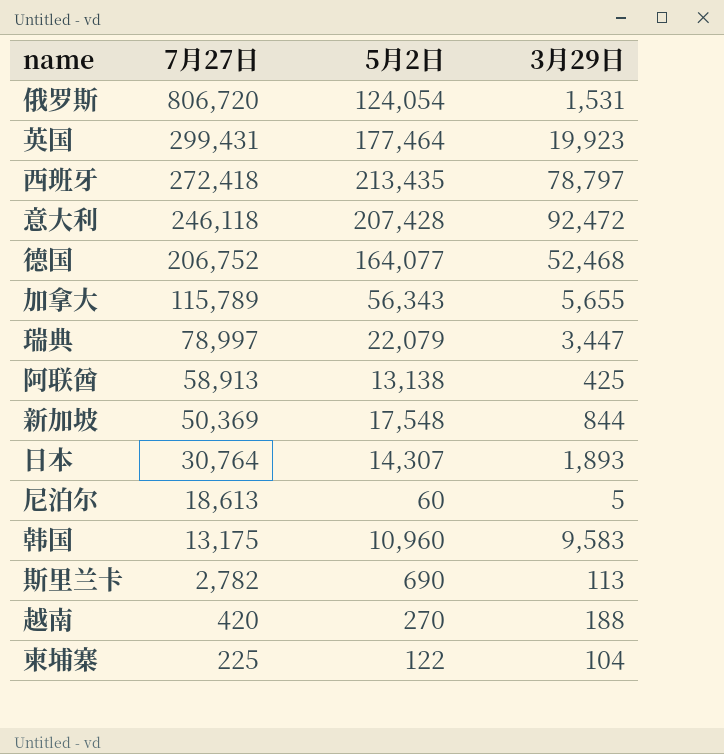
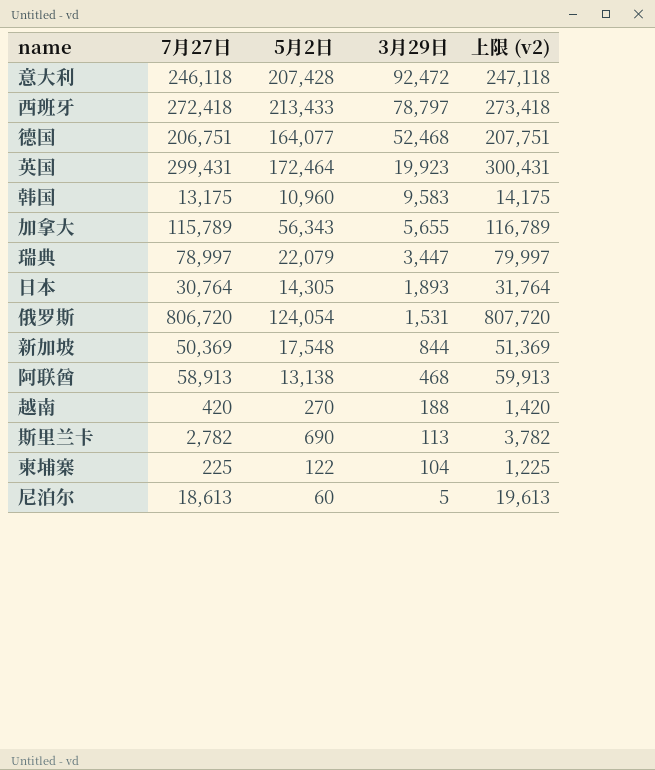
row order: 7月27日 descending -> 3月29日 descending
column 上限 (v2) | formula: none -> [7月27日] + 1000
西班牙 | 5月2日: 213,435 -> 213,433
德国 | 7月27日: 206,752 -> 206,751
英国 | 5月2日: 177,464 -> 172,464
日本 | 5月2日: 14,307 -> 14,305
阿联酋 | 3月29日: 425 -> 468

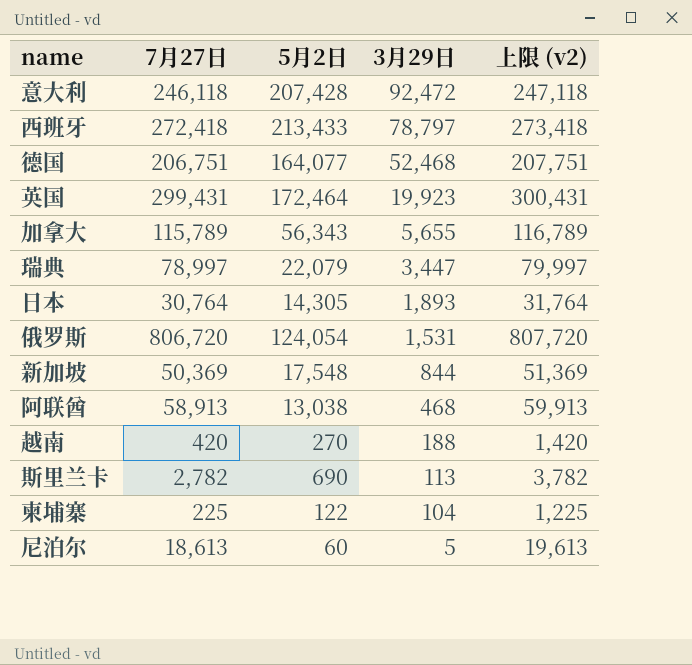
row 韩国: 13,175 | 10,960 | 9,583 | 14,175 -> none
阿联酋 | 5月2日: 13,138 -> 13,038

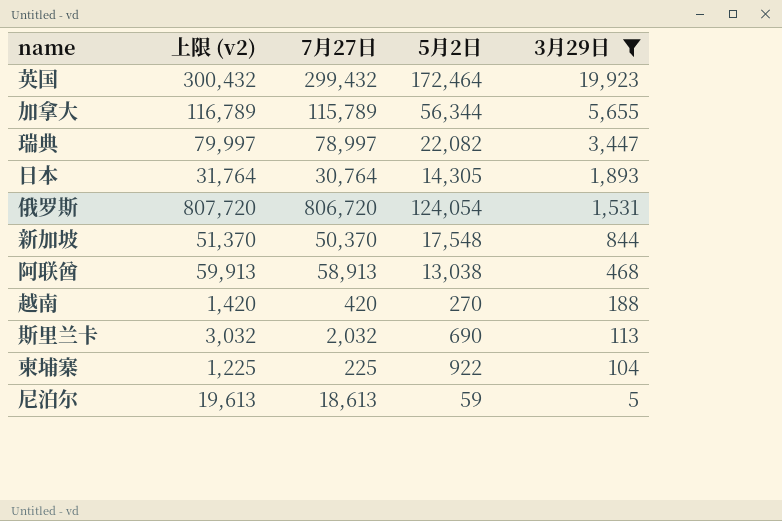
filter: none -> 3月29日 <= 19,923
column 上限 (v2) | position: 5 -> 2
英国 | 上限 (v2): 300,431 -> 300,432
英国 | 7月27日: 299,431 -> 299,432
加拿大 | 5月2日: 56,343 -> 56,344
瑞典 | 5月2日: 22,079 -> 22,082
新加坡 | 上限 (v2): 51,369 -> 51,370
新加坡 | 7月27日: 50,369 -> 50,370
斯里兰卡 | 上限 (v2): 3,782 -> 3,032
斯里兰卡 | 7月27日: 2,782 -> 2,032
柬埔寨 | 5月2日: 122 -> 922
尼泊尔 | 5月2日: 60 -> 59

